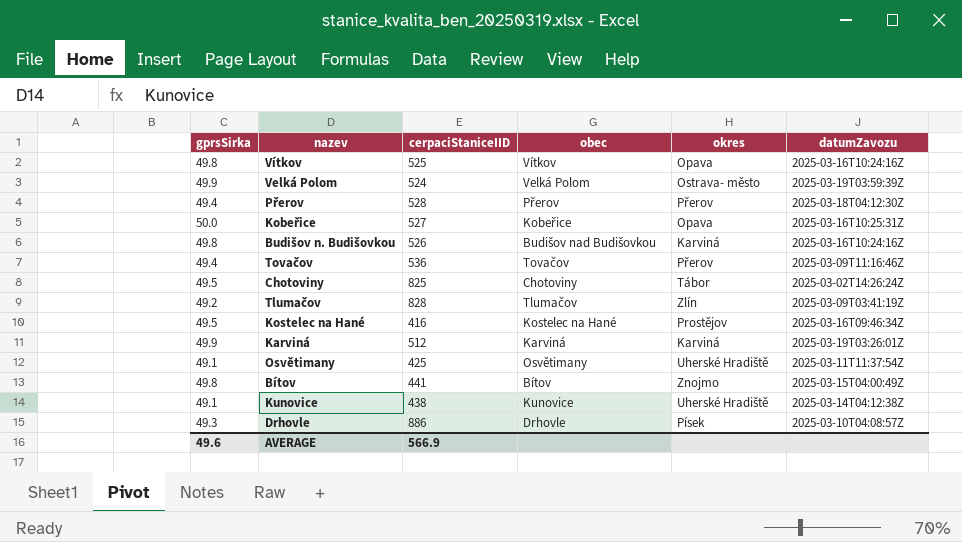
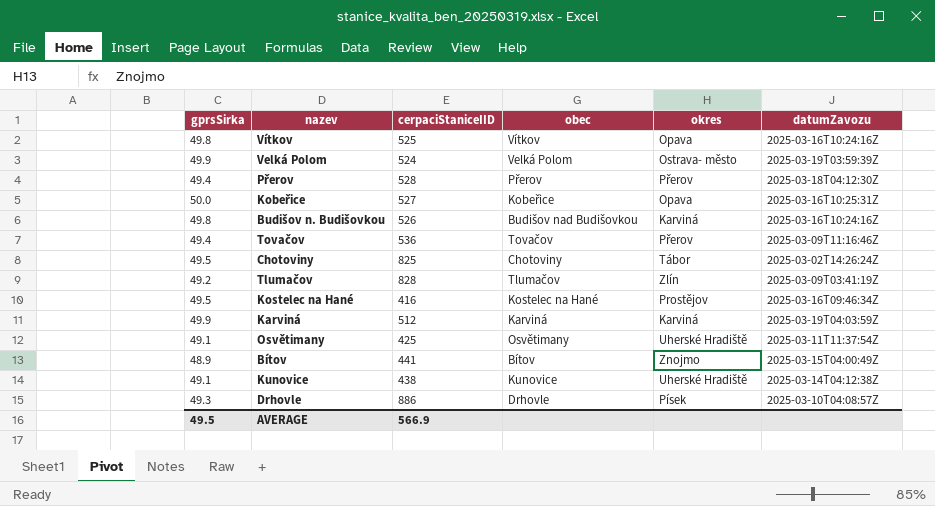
Karviná | datumZavozu: 2025-03-19T03:26:01Z -> 2025-03-19T04:03:59Z
Bítov | gprsSirka: 49.8 -> 48.9
AVERAGE | gprsSirka: 49.6 -> 49.5

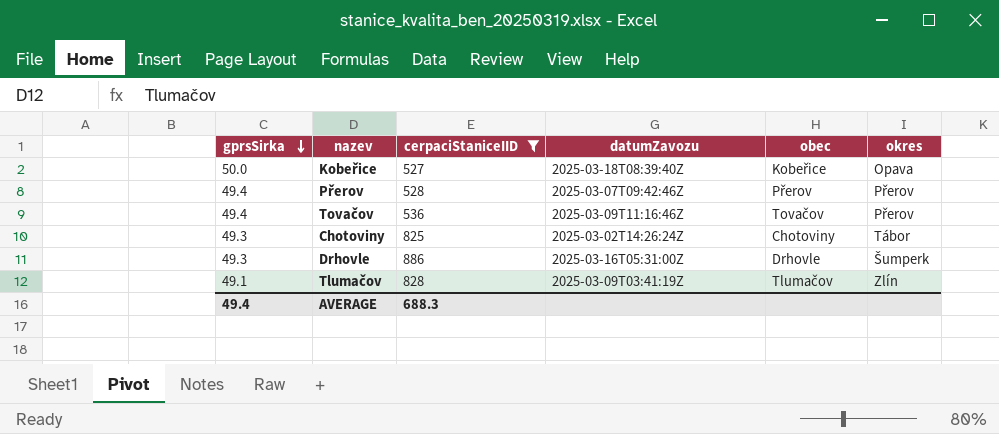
filter: none -> cerpaciStaniceIID >= 527
row order: none -> gprsSirka descending
column datumZavozu | position: 6 -> 4
Kobeřice | datumZavozu: 2025-03-16T10:25:31Z -> 2025-03-18T08:39:40Z
Přerov | datumZavozu: 2025-03-18T04:12:30Z -> 2025-03-07T09:42:46Z
Chotoviny | gprsSirka: 49.5 -> 49.3
Drhovle | datumZavozu: 2025-03-10T04:08:57Z -> 2025-03-16T05:31:00Z
Drhovle | okres: Písek -> Šumperk
Tlumačov | gprsSirka: 49.2 -> 49.1
AVERAGE | gprsSirka: 49.5 -> 49.4
AVERAGE | cerpaciStaniceIID: 566.9 -> 688.3

